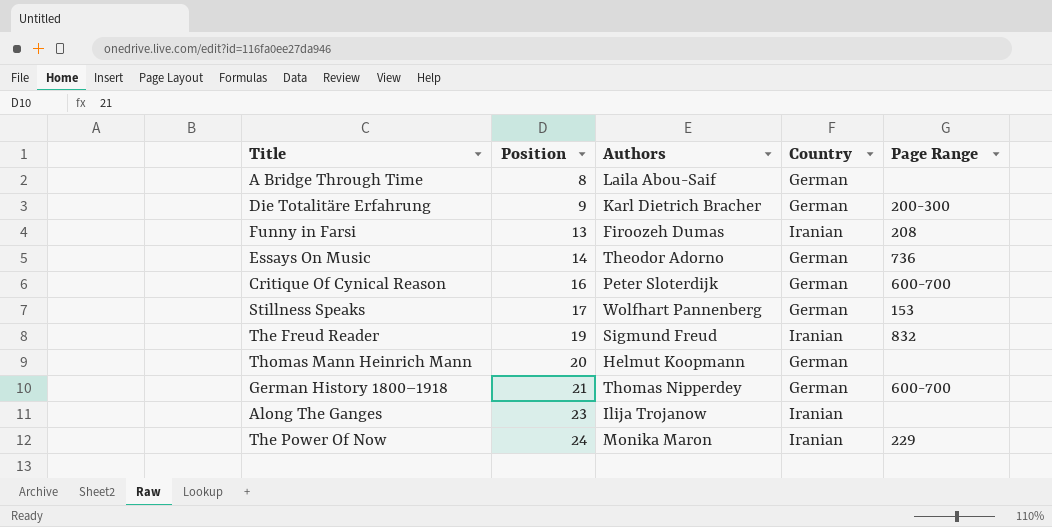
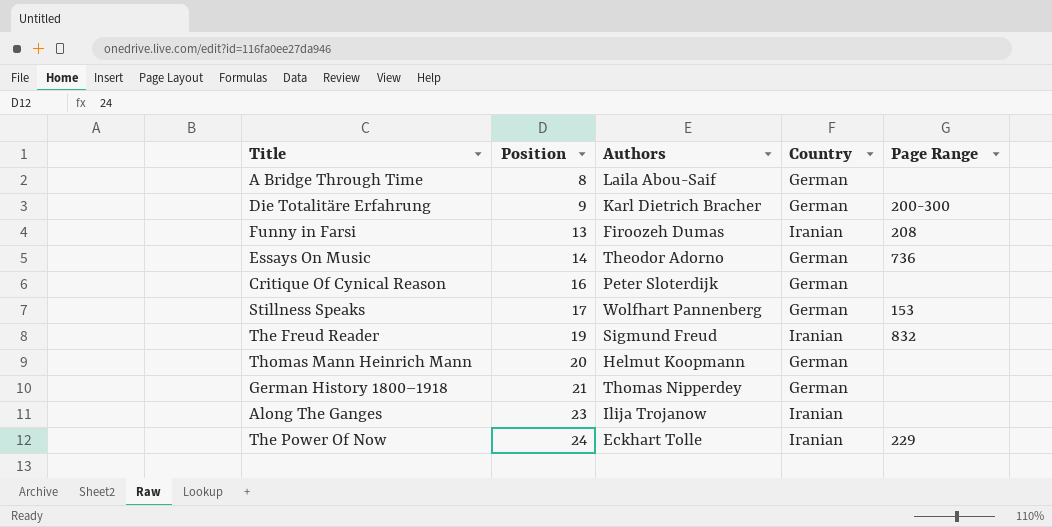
Critique Of Cynical Reason | Page Range: 600-700 -> none
German History 1800–1918 | Page Range: 600-700 -> none
The Power Of Now | Authors: Monika Maron -> Eckhart Tolle

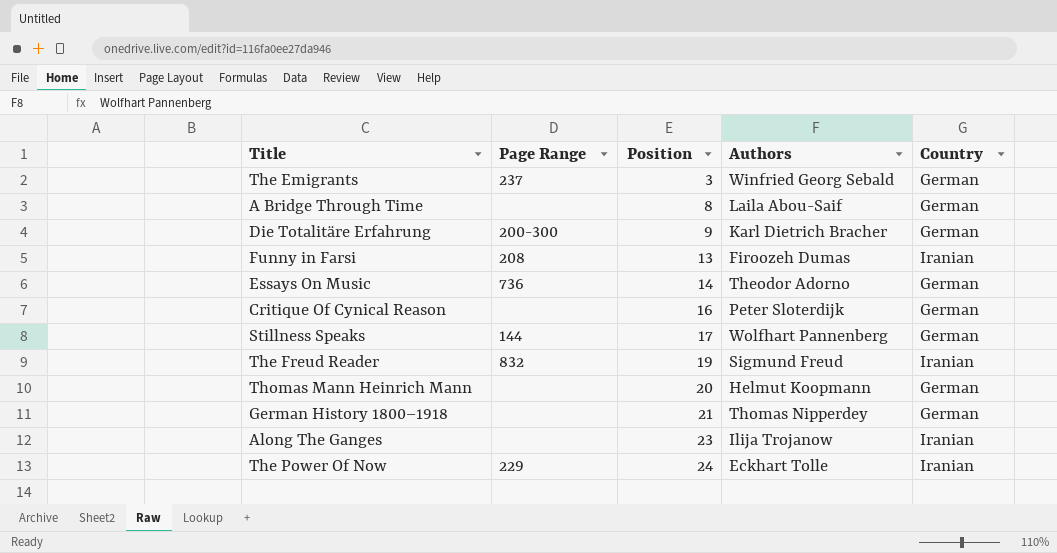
column Page Range | position: 5 -> 2
row The Emigrants: none -> 237 | 3 | Winfried Georg Sebald | German
Stillness Speaks | Page Range: 153 -> 144

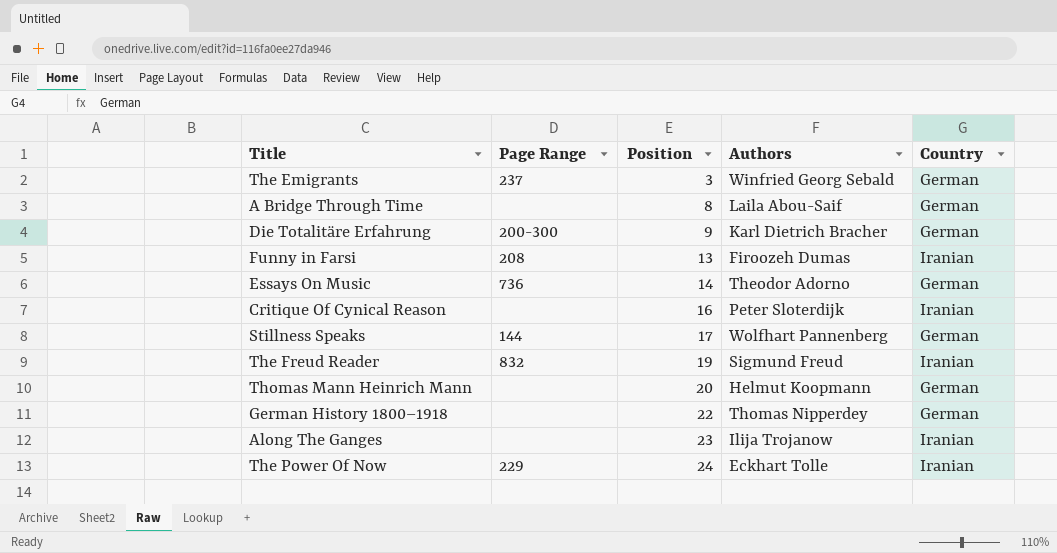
Critique Of Cynical Reason | Country: German -> Iranian
German History 1800–1918 | Position: 21 -> 22

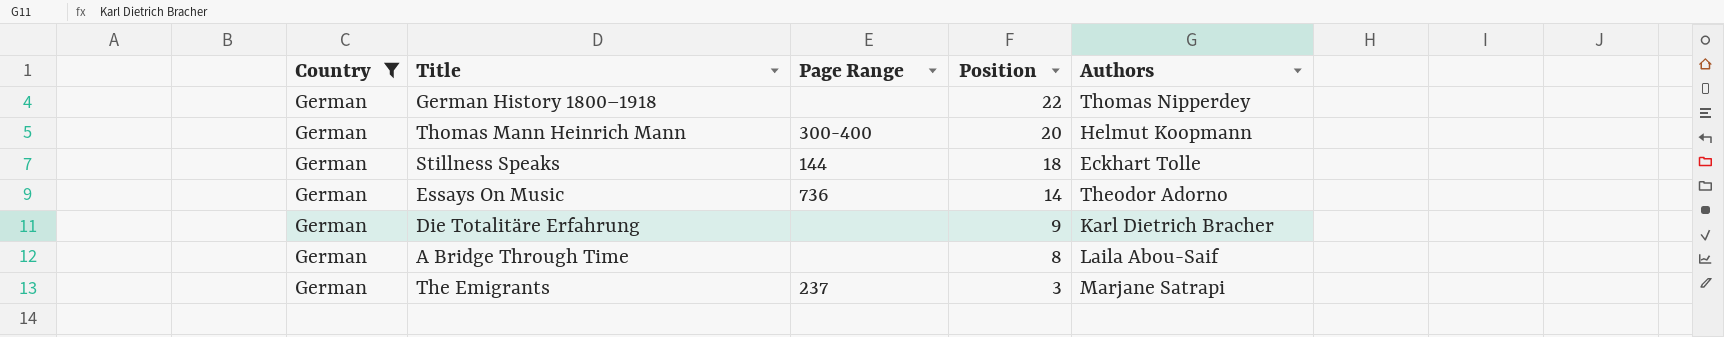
filter: none -> Country = German
row order: Position ascending -> Position descending
column Country | position: 5 -> 1
Thomas Mann Heinrich Mann | Page Range: none -> 300-400
Stillness Speaks | Position: 17 -> 18
Stillness Speaks | Authors: Wolfhart Pannenberg -> Eckhart Tolle
Die Totalitäre Erfahrung | Page Range: 200-300 -> none
The Emigrants | Authors: Winfried Georg Sebald -> Marjane Satrapi

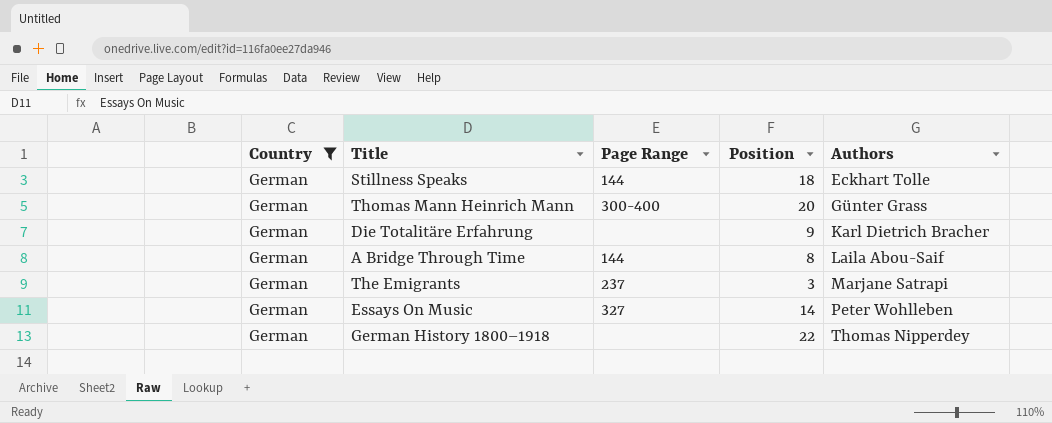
row order: Position descending -> Authors ascending
Thomas Mann Heinrich Mann | Authors: Helmut Koopmann -> Günter Grass
A Bridge Through Time | Page Range: none -> 144
Essays On Music | Page Range: 736 -> 327
Essays On Music | Authors: Theodor Adorno -> Peter Wohlleben

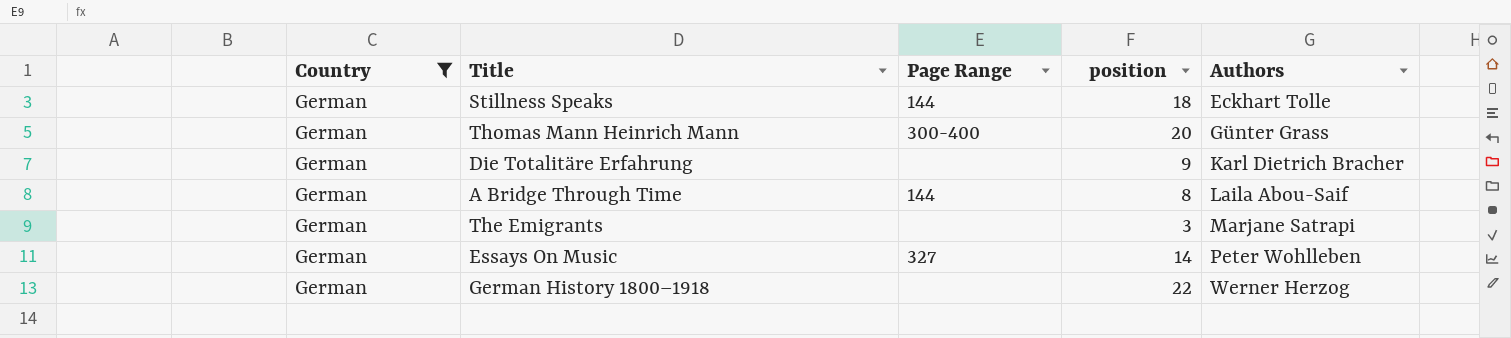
column name: Position -> position
The Emigrants | Page Range: 237 -> none
German History 1800–1918 | Authors: Thomas Nipperdey -> Werner Herzog

